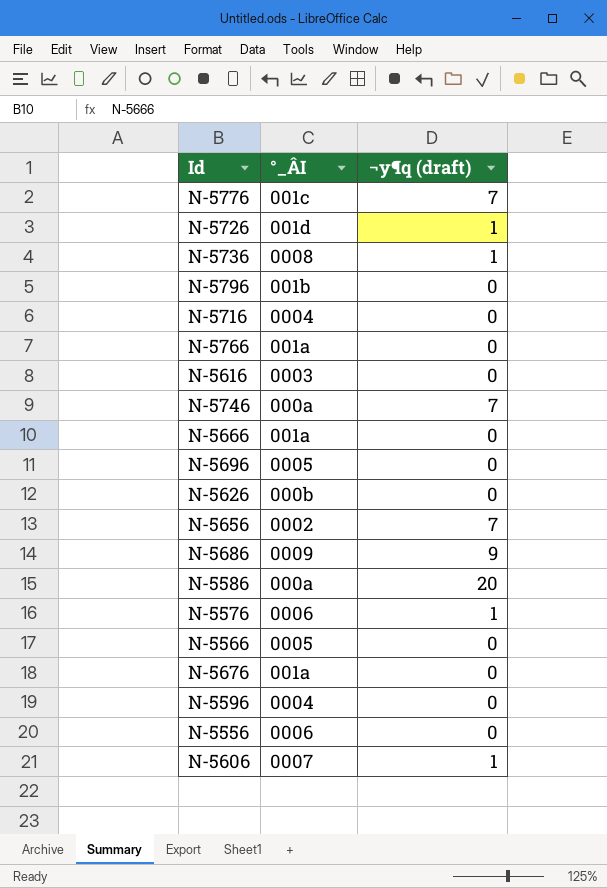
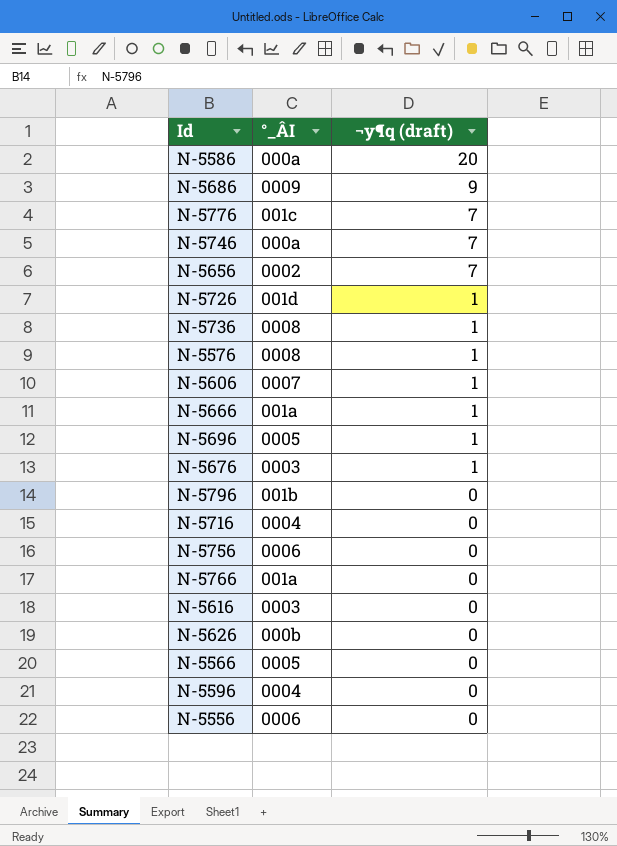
row order: none -> ¬y¶q (draft) descending
N-5576 | °_ÂI: 0006 -> 0008
N-5666 | ¬y¶q (draft): 0 -> 1
N-5696 | ¬y¶q (draft): 0 -> 1
N-5676 | °_ÂI: 001a -> 0003
N-5676 | ¬y¶q (draft): 0 -> 1
row N-5756: none -> 0006 | 0

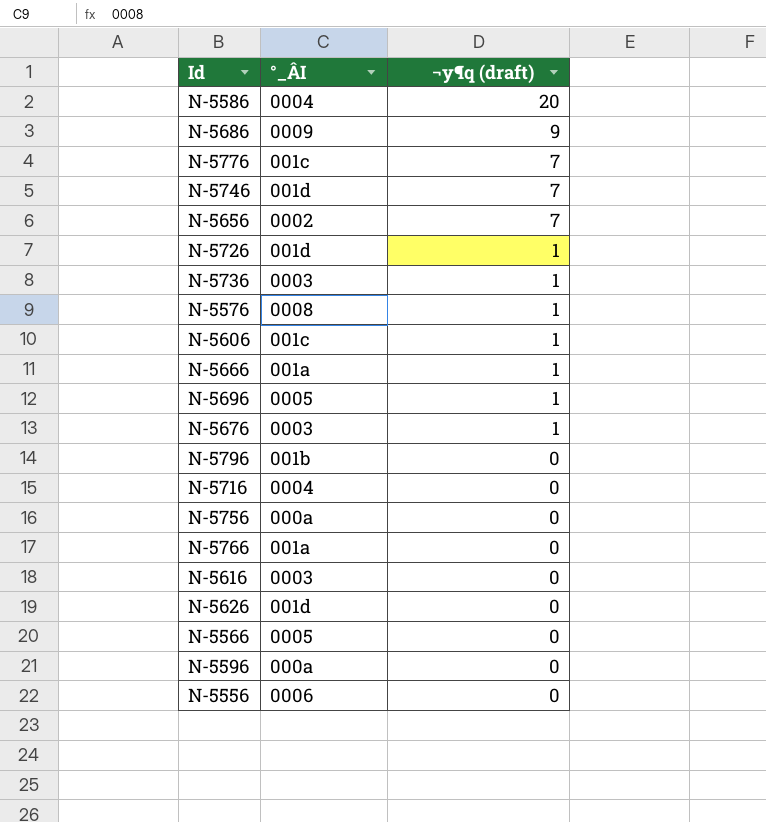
N-5586 | °_ÂI: 000a -> 0004
N-5746 | °_ÂI: 000a -> 001d
N-5736 | °_ÂI: 0008 -> 0003
N-5606 | °_ÂI: 0007 -> 001c
N-5756 | °_ÂI: 0006 -> 000a
N-5626 | °_ÂI: 000b -> 001d
N-5596 | °_ÂI: 0004 -> 000a

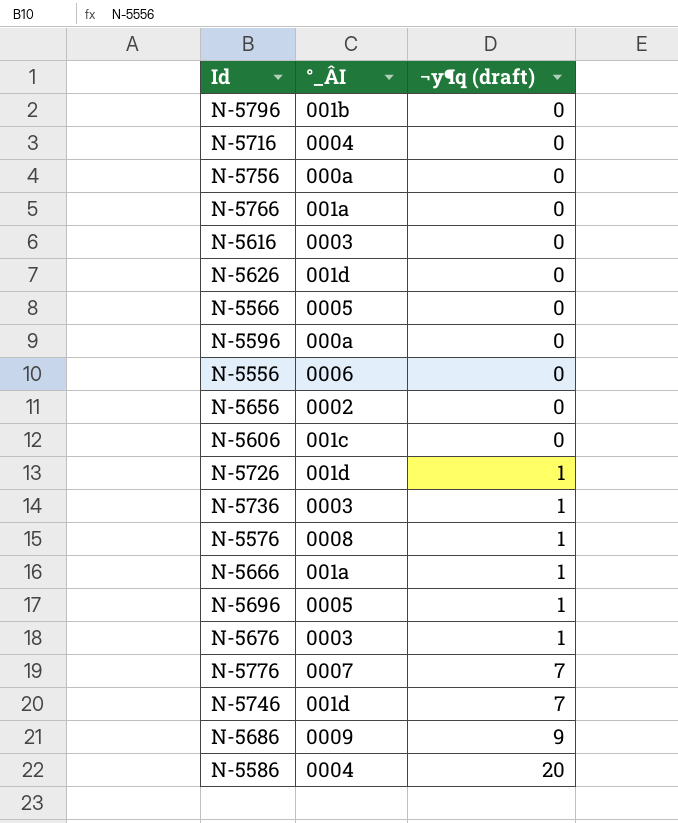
row order: ¬y¶q (draft) descending -> ¬y¶q (draft) ascending
N-5656 | ¬y¶q (draft): 7 -> 0
N-5606 | ¬y¶q (draft): 1 -> 0
N-5776 | °_ÂI: 001c -> 0007

